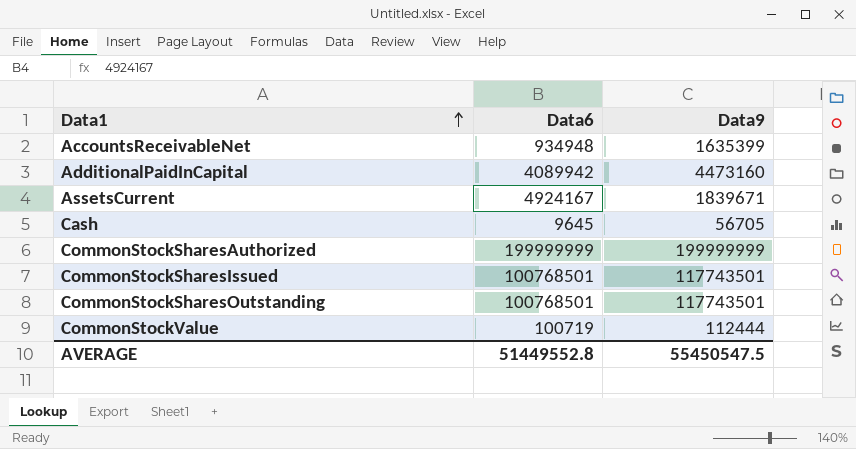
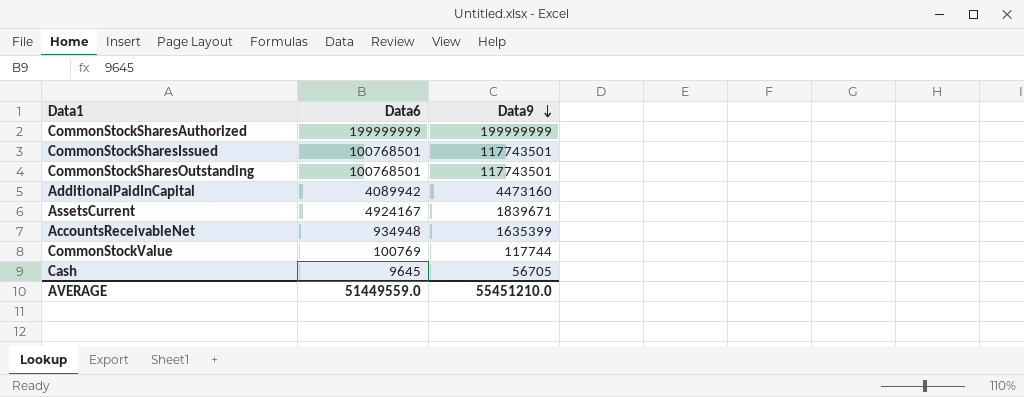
row order: Data1 ascending -> Data9 descending
CommonStockValue | Data6: 100719 -> 100769
CommonStockValue | Data9: 112444 -> 117744
AVERAGE | Data6: 51449552.8 -> 51449559.0
AVERAGE | Data9: 55450547.5 -> 55451210.0

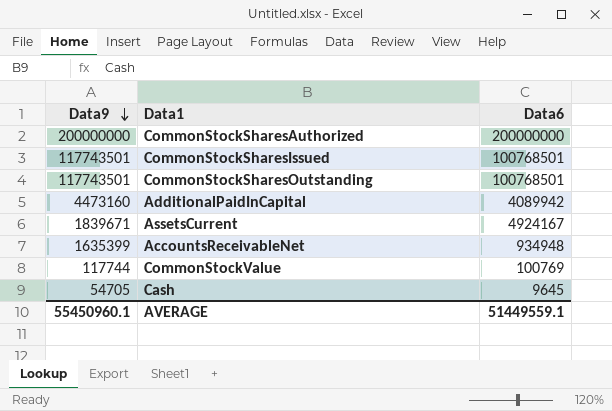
column Data9 | position: 3 -> 1
CommonStockSharesAuthorized | Data9: 199999999 -> 200000000
CommonStockSharesAuthorized | Data6: 199999999 -> 200000000
Cash | Data9: 56705 -> 54705
AVERAGE | Data9: 55451210.0 -> 55450960.1
AVERAGE | Data6: 51449559.0 -> 51449559.1

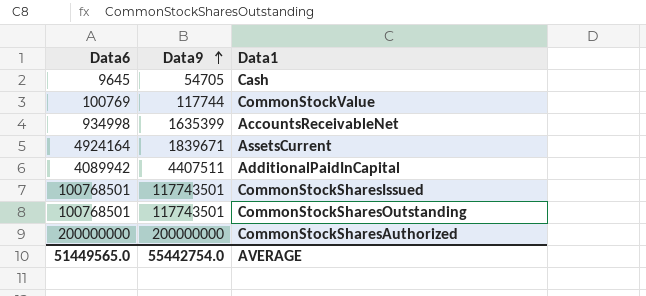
row order: Data9 descending -> Data9 ascending
column Data6 | position: 3 -> 1
AccountsReceivableNet | Data6: 934948 -> 934998
AssetsCurrent | Data6: 4924167 -> 4924164
AdditionalPaidInCapital | Data9: 4473160 -> 4407511
AVERAGE | Data6: 51449559.1 -> 51449565.0
AVERAGE | Data9: 55450960.1 -> 55442754.0

